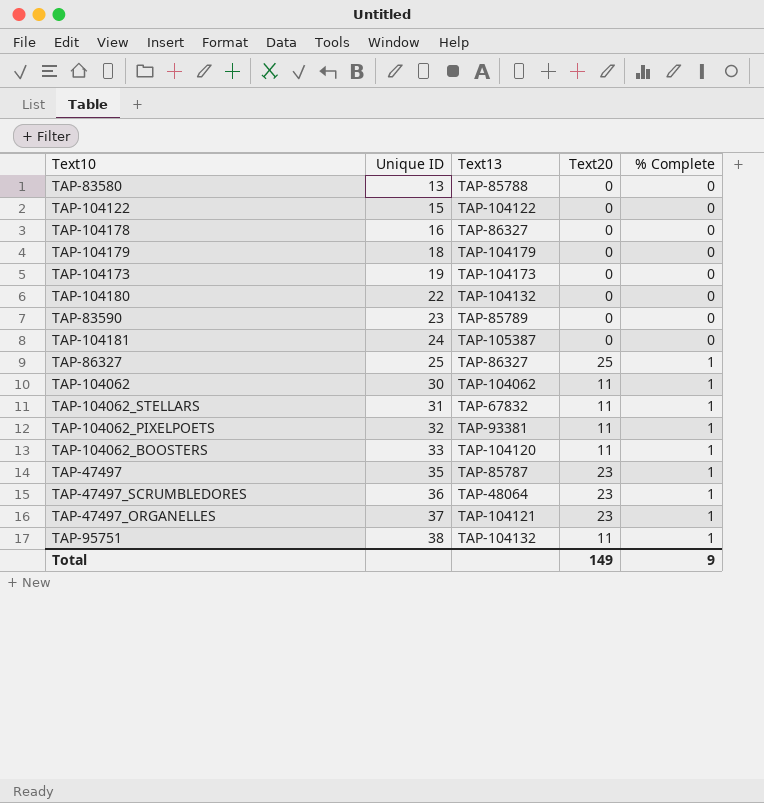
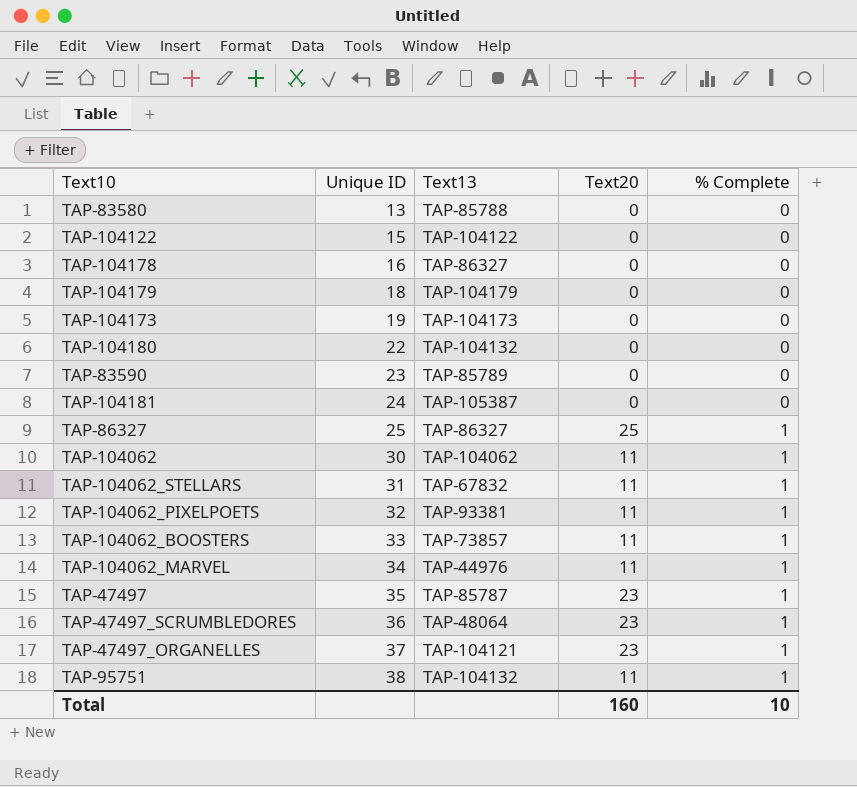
TAP-104062_BOOSTERS | Text13: TAP-104120 -> TAP-73857
row TAP-104062_MARVEL: none -> 34 | TAP-44976 | 11 | 1
Total | Text20: 149 -> 160
Total | % Complete: 9 -> 10

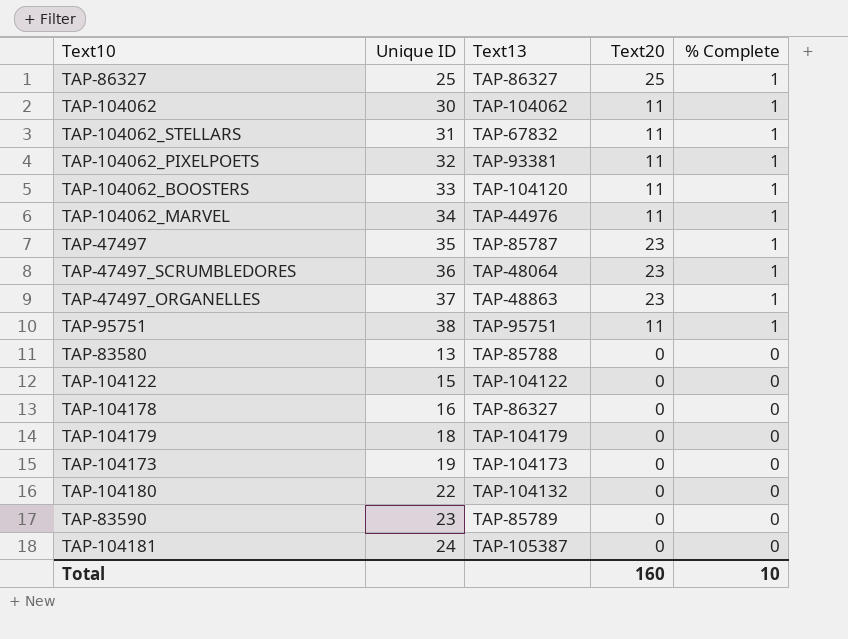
row order: Unique ID ascending -> % Complete descending
TAP-104062_BOOSTERS | Text13: TAP-73857 -> TAP-104120
TAP-47497_ORGANELLES | Text13: TAP-104121 -> TAP-48863
TAP-95751 | Text13: TAP-104132 -> TAP-95751

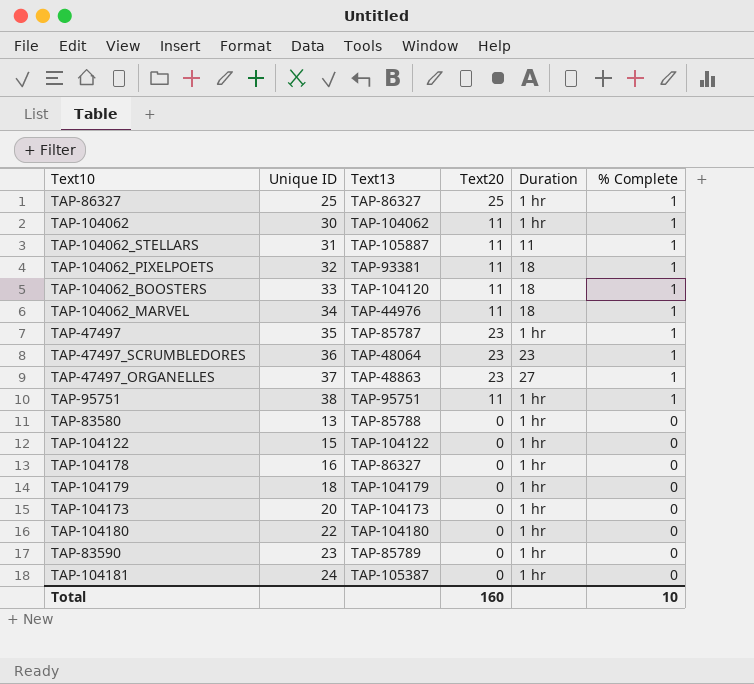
column Duration | position: none -> 5
TAP-104062_STELLARS | Text13: TAP-67832 -> TAP-105887
TAP-104173 | Unique ID: 19 -> 20
TAP-104180 | Text13: TAP-104132 -> TAP-104180

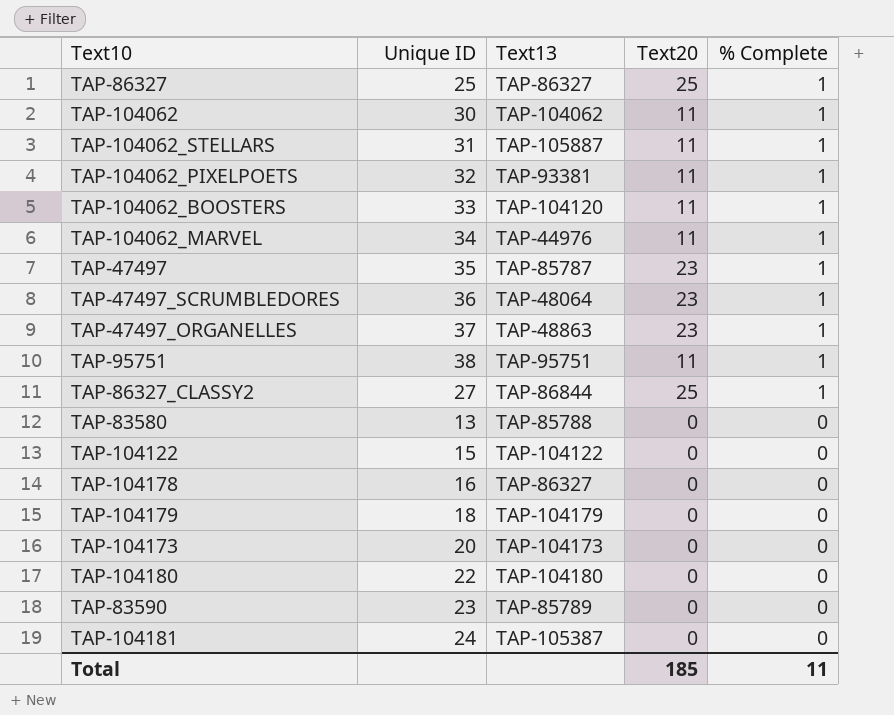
column Duration | position: 5 -> none
row TAP-86327_CLASSY2: none -> 27 | TAP-86844 | 25 | 1
Total | Text20: 160 -> 185
Total | % Complete: 10 -> 11

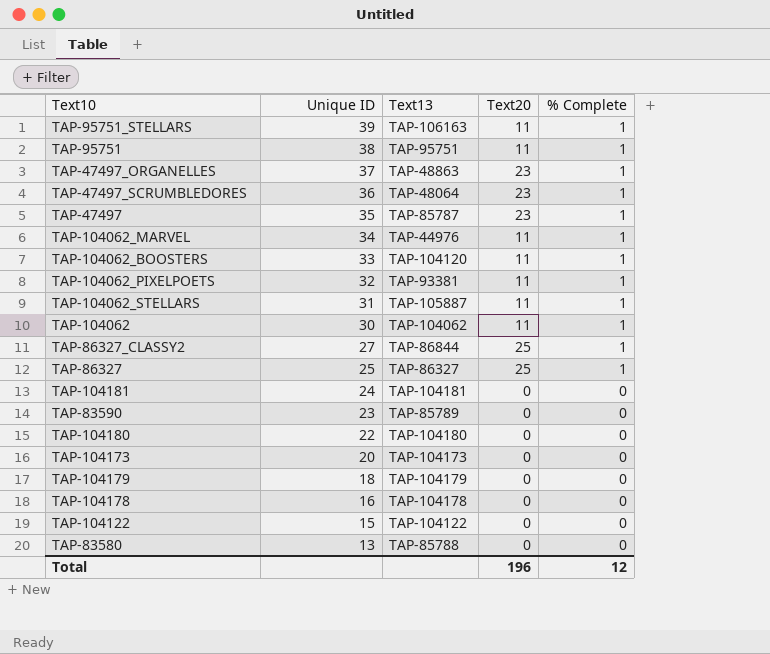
row order: % Complete descending -> Unique ID descending
row TAP-95751_STELLARS: none -> 39 | TAP-106163 | 11 | 1
TAP-104181 | Text13: TAP-105387 -> TAP-104181
TAP-104178 | Text13: TAP-86327 -> TAP-104178
Total | Text20: 185 -> 196
Total | % Complete: 11 -> 12

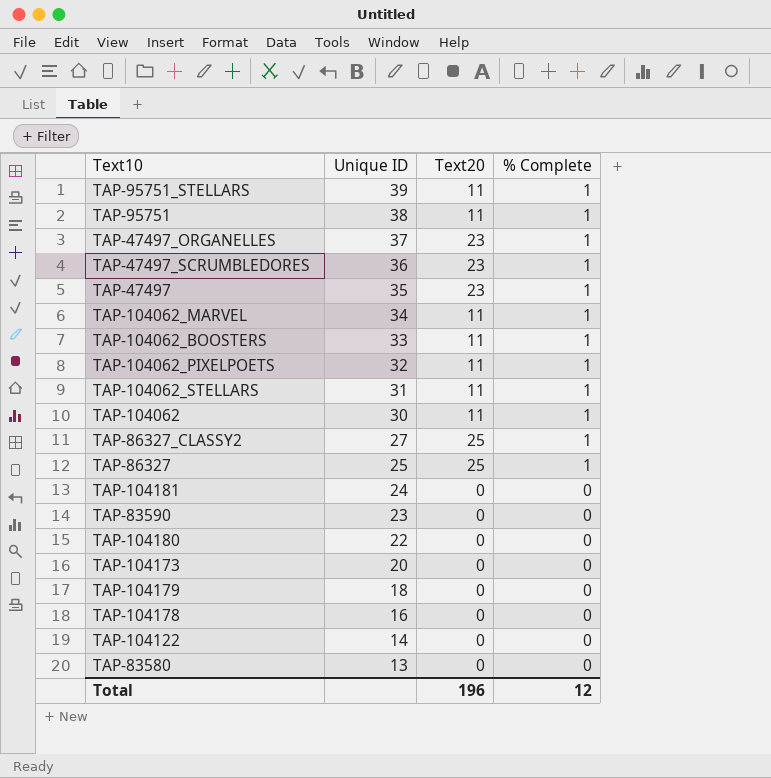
column Text13 | position: 3 -> none
TAP-104122 | Unique ID: 15 -> 14

